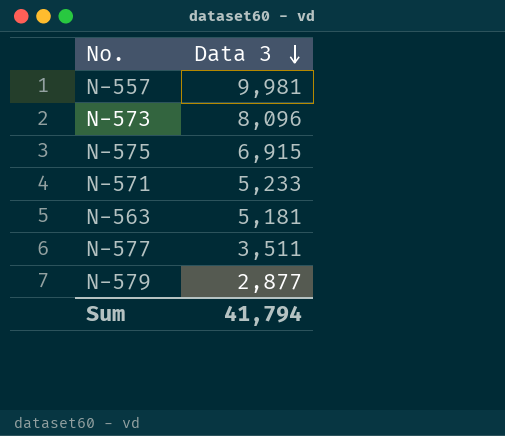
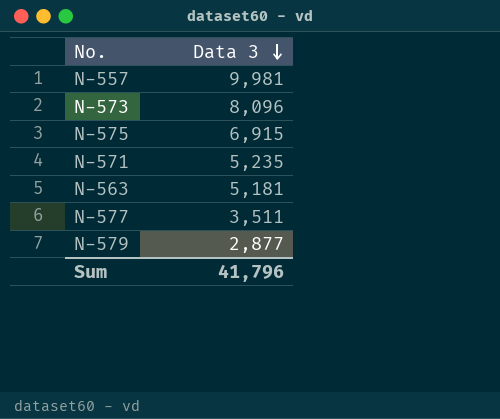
N-571 | Data 3: 5,233 -> 5,235
Sum | Data 3: 41,794 -> 41,796

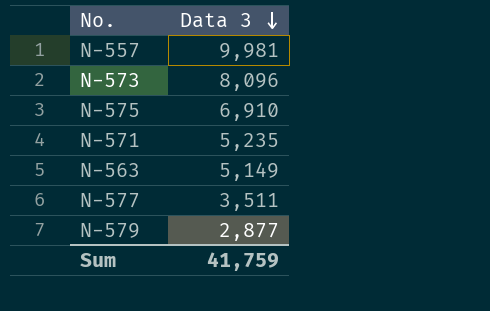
N-575 | Data 3: 6,915 -> 6,910
N-563 | Data 3: 5,181 -> 5,149
Sum | Data 3: 41,796 -> 41,759

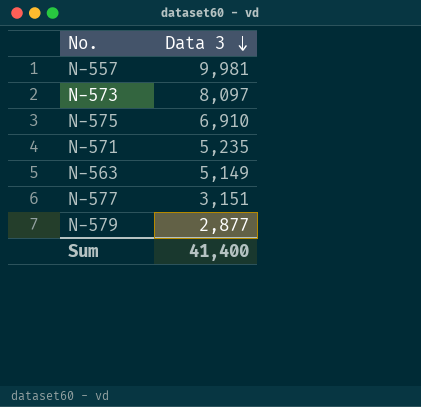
N-573 | Data 3: 8,096 -> 8,097
N-577 | Data 3: 3,511 -> 3,151
Sum | Data 3: 41,759 -> 41,400

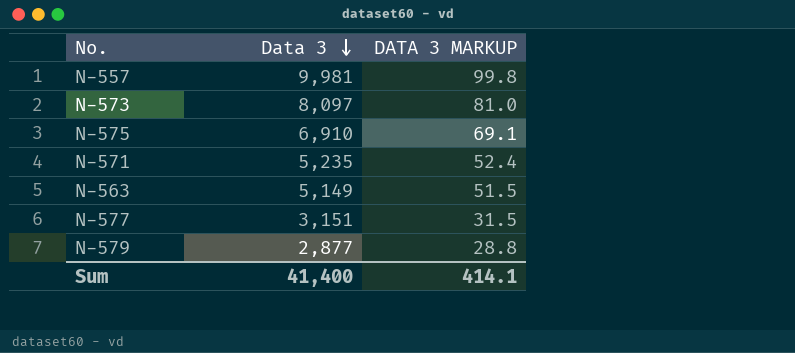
column DATA 3 MARKUP | formula: none -> [Data 3] * 0.01

